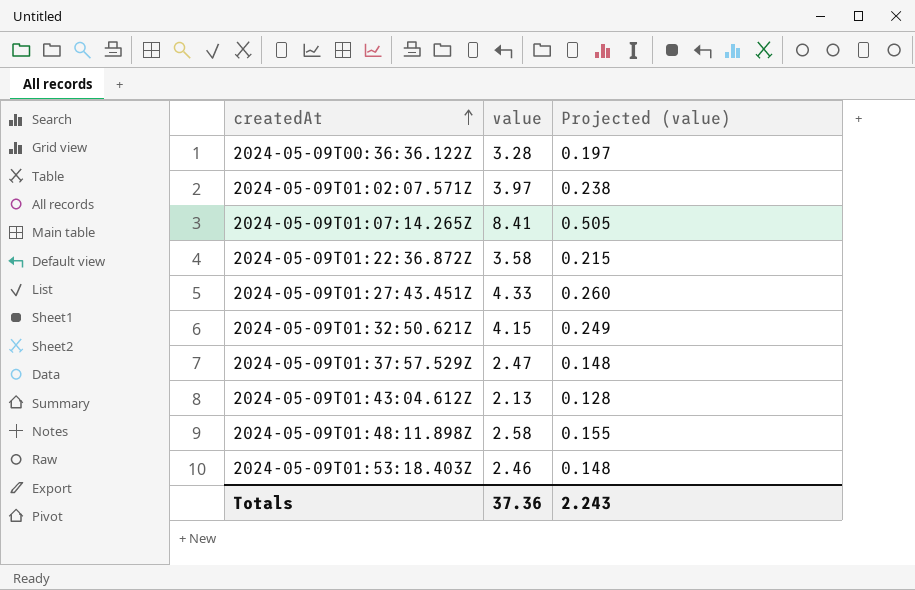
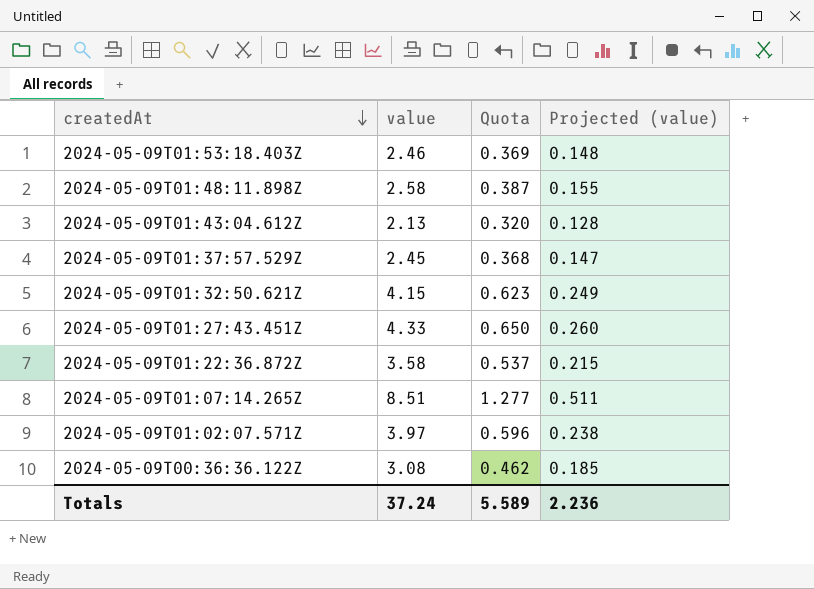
row order: createdAt ascending -> createdAt descending
column Quota | formula: none -> [value] * 0.15
2024-05-09T01:37:57.529Z | value: 2.47 -> 2.45
2024-05-09T01:37:57.529Z | Projected (value): 0.148 -> 0.147
2024-05-09T01:07:14.265Z | value: 8.41 -> 8.51
2024-05-09T01:07:14.265Z | Projected (value): 0.505 -> 0.511
2024-05-09T00:36:36.122Z | value: 3.28 -> 3.08
2024-05-09T00:36:36.122Z | Projected (value): 0.197 -> 0.185
Totals | value: 37.36 -> 37.24
Totals | Projected (value): 2.243 -> 2.236

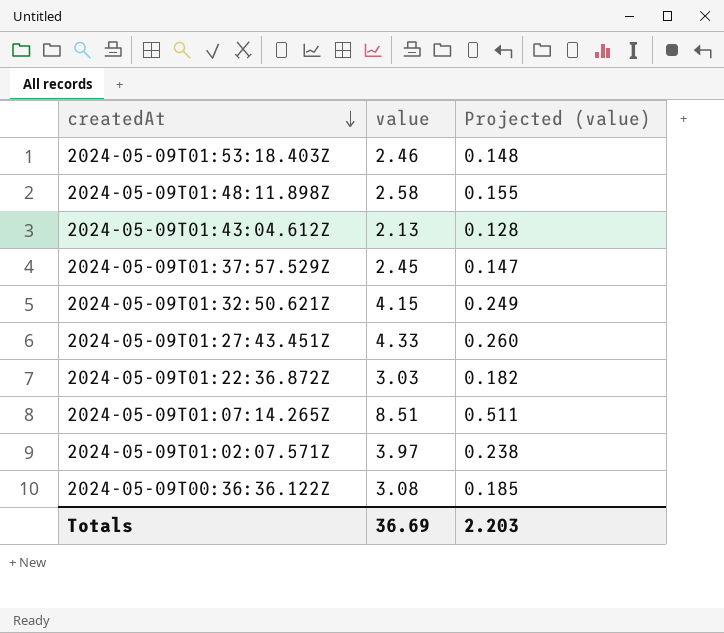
column Quota | formula: [value] * 0.15 -> none
2024-05-09T01:22:36.872Z | value: 3.58 -> 3.03
2024-05-09T01:22:36.872Z | Projected (value): 0.215 -> 0.182
Totals | value: 37.24 -> 36.69
Totals | Projected (value): 2.236 -> 2.203

